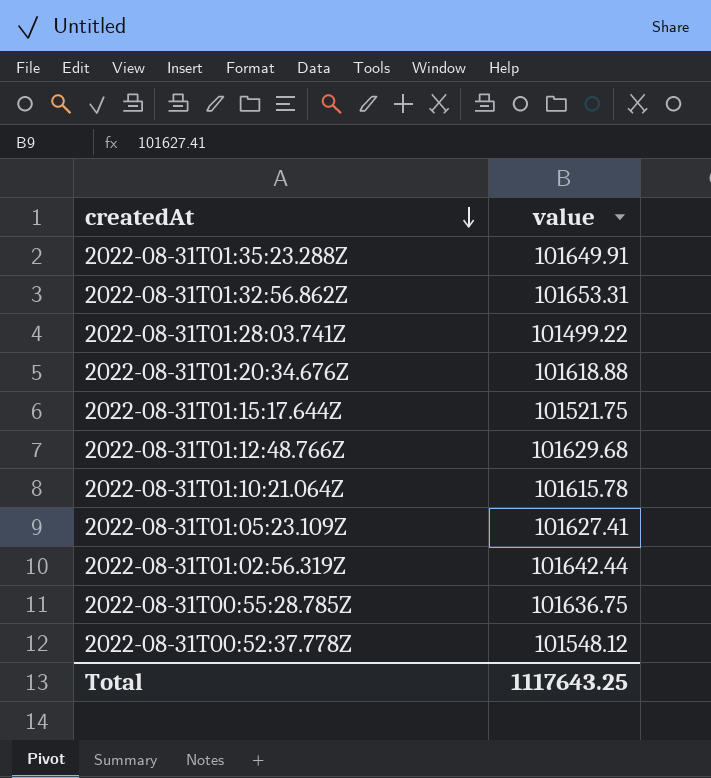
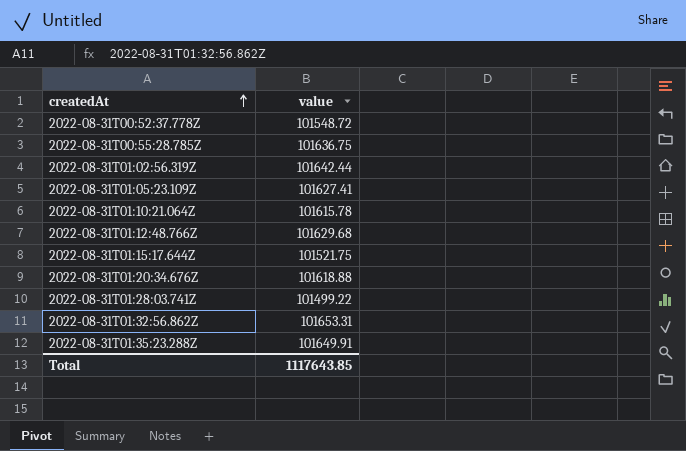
row order: createdAt descending -> createdAt ascending
2022-08-31T00:52:37.778Z | value: 101548.12 -> 101548.72
Total | value: 1117643.25 -> 1117643.85

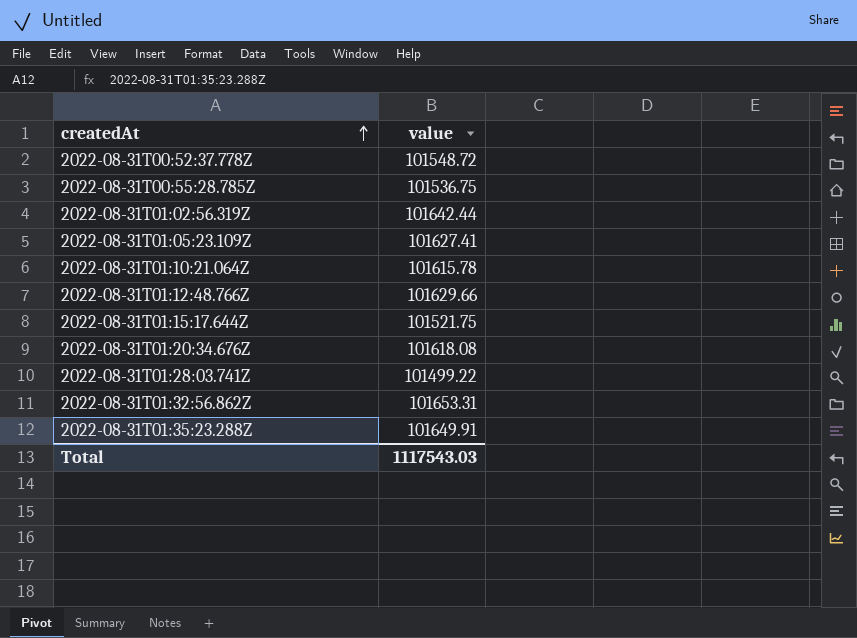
2022-08-31T00:55:28.785Z | value: 101636.75 -> 101536.75
2022-08-31T01:12:48.766Z | value: 101629.68 -> 101629.66
2022-08-31T01:20:34.676Z | value: 101618.88 -> 101618.08
Total | value: 1117643.85 -> 1117543.03

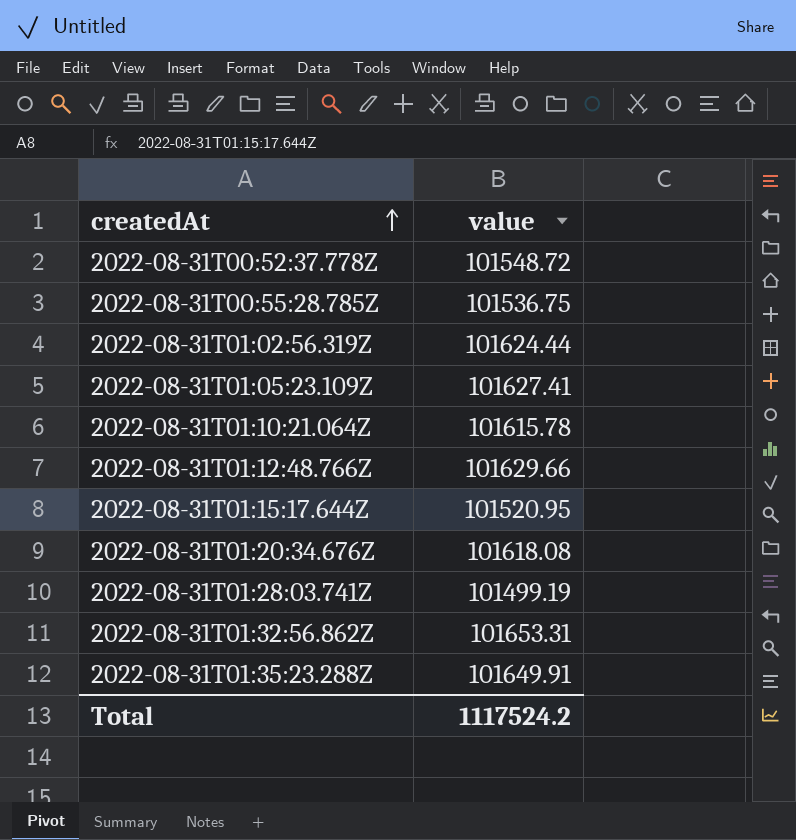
2022-08-31T01:02:56.319Z | value: 101642.44 -> 101624.44
2022-08-31T01:15:17.644Z | value: 101521.75 -> 101520.95
2022-08-31T01:28:03.741Z | value: 101499.22 -> 101499.19
Total | value: 1117543.03 -> 1117524.2

